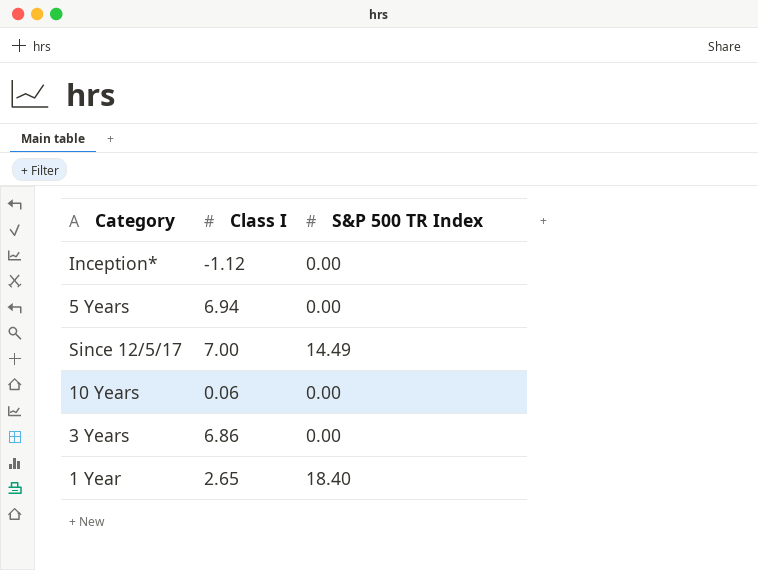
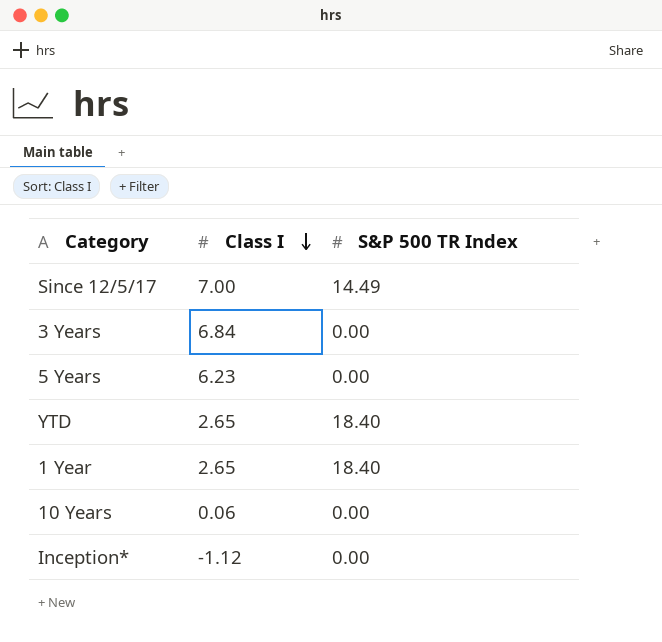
row order: none -> Class I descending
3 Years | Class I: 6.86 -> 6.84
5 Years | Class I: 6.94 -> 6.23
row YTD: none -> 2.65 | 18.40

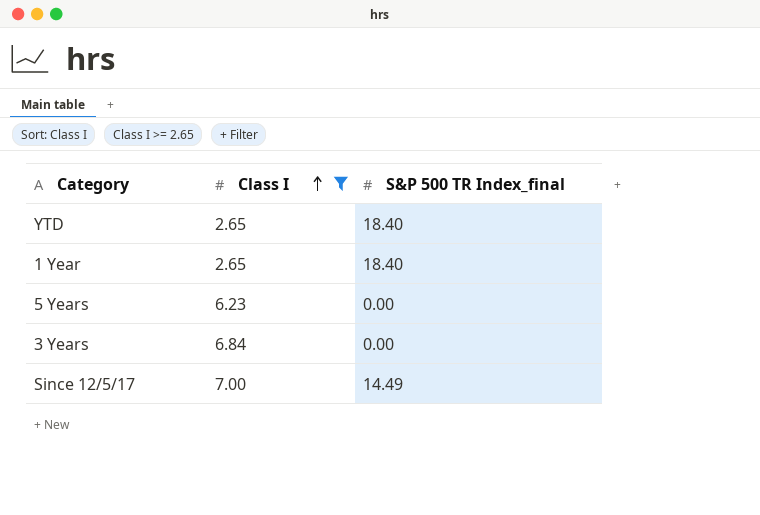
filter: none -> Class I >= 2.65
row order: Class I descending -> Class I ascending
column name: S&P 500 TR Index -> S&P 500 TR Index_final

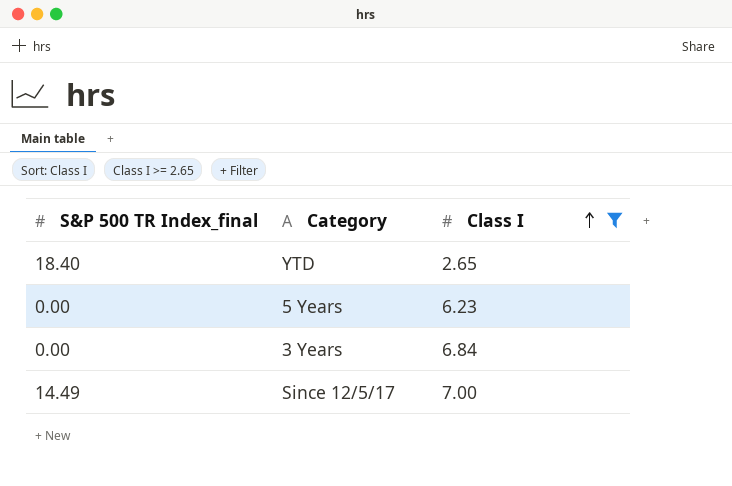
column S&P 500 TR Index_final | position: 3 -> 1
row 1 Year: 2.65 | 18.40 -> none

